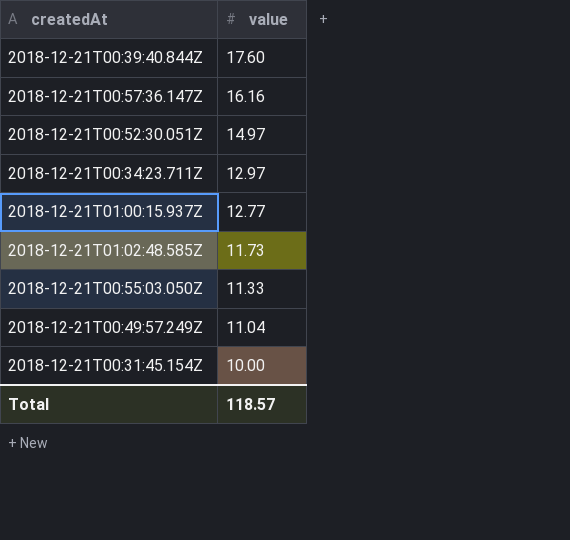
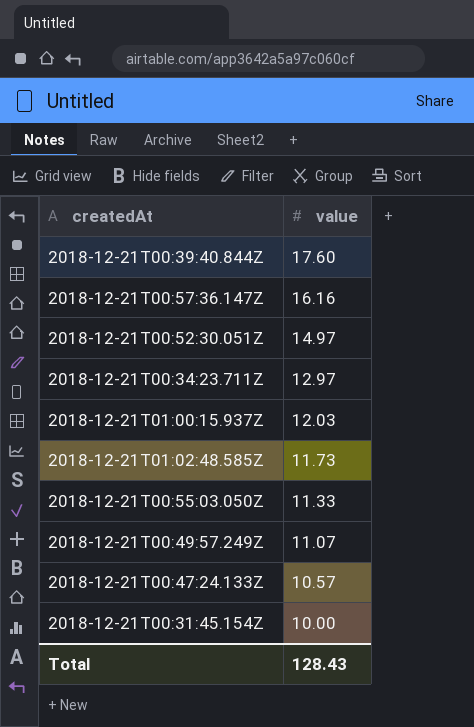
2018-12-21T01:00:15.937Z | value: 12.77 -> 12.03
2018-12-21T00:49:57.249Z | value: 11.04 -> 11.07
row 2018-12-21T00:47:24.133Z: none -> 10.57
Total | value: 118.57 -> 128.43

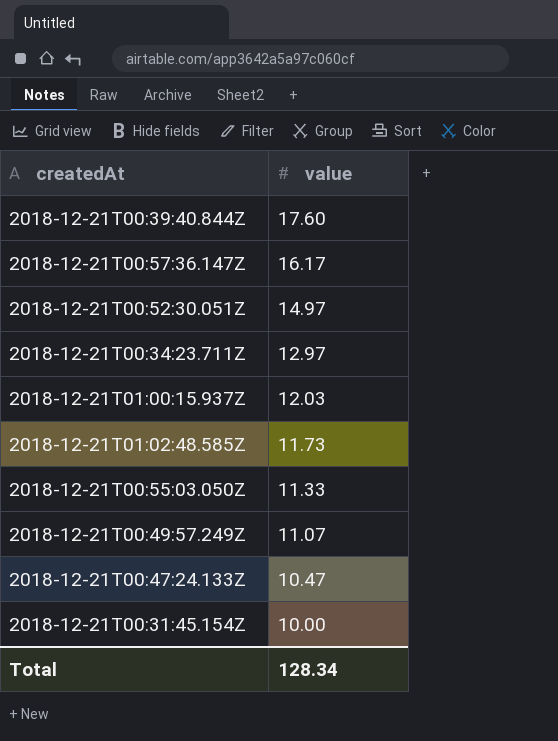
2018-12-21T00:57:36.147Z | value: 16.16 -> 16.17
2018-12-21T00:47:24.133Z | value: 10.57 -> 10.47
Total | value: 128.43 -> 128.34

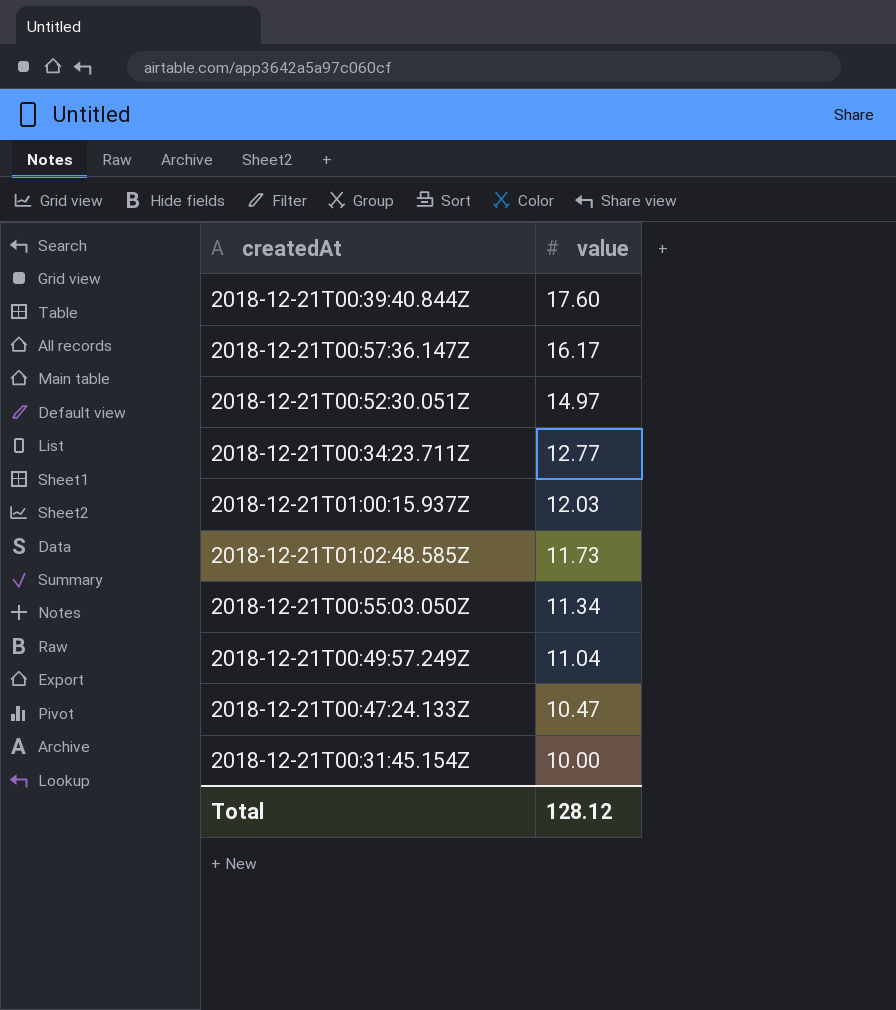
2018-12-21T00:34:23.711Z | value: 12.97 -> 12.77
2018-12-21T00:55:03.050Z | value: 11.33 -> 11.34
2018-12-21T00:49:57.249Z | value: 11.07 -> 11.04
Total | value: 128.34 -> 128.12

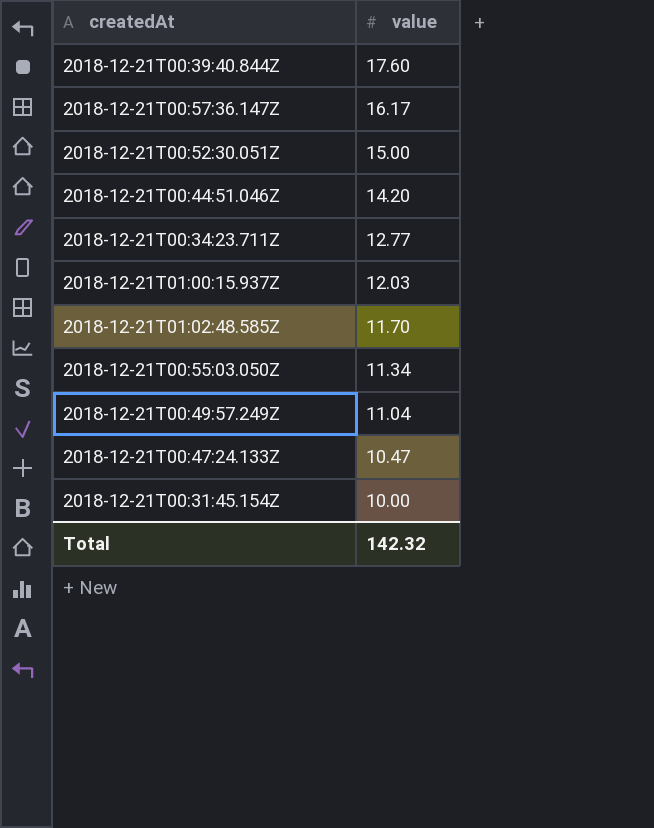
2018-12-21T00:52:30.051Z | value: 14.97 -> 15.00
row 2018-12-21T00:44:51.046Z: none -> 14.20
2018-12-21T01:02:48.585Z | value: 11.73 -> 11.70
Total | value: 128.12 -> 142.32

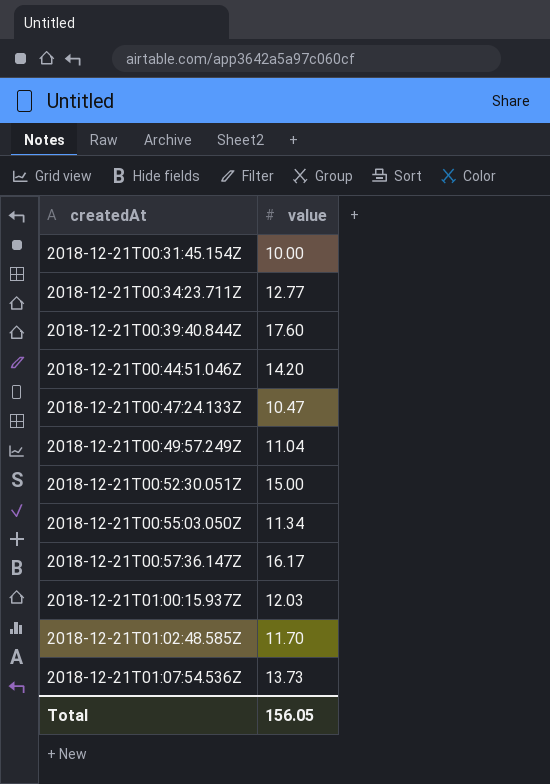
row order: value descending -> createdAt ascending
row 2018-12-21T01:07:54.536Z: none -> 13.73
Total | value: 142.32 -> 156.05

